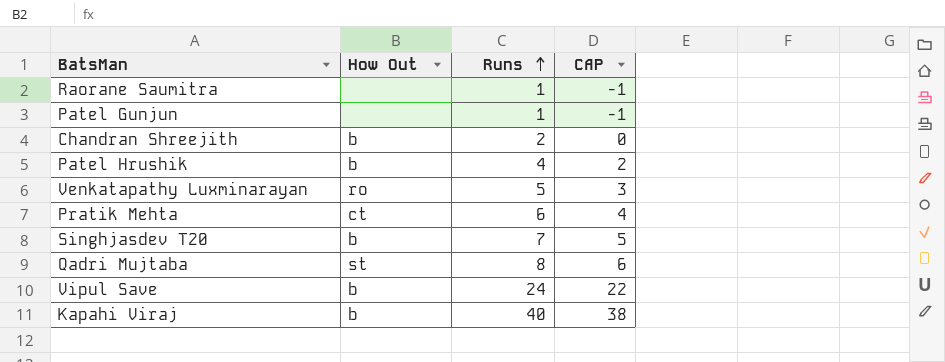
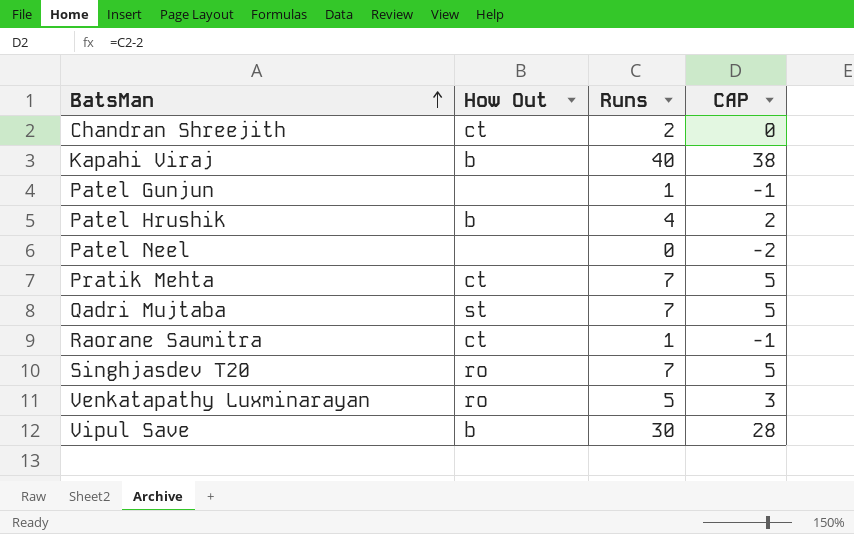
row order: Runs ascending -> BatsMan ascending
Chandran Shreejith | How Out: b -> ct
row Patel Neel: none -> none | 0 | -2
Pratik Mehta | Runs: 6 -> 7
Pratik Mehta | CAP: 4 -> 5
Qadri Mujtaba | Runs: 8 -> 7
Qadri Mujtaba | CAP: 6 -> 5
Raorane Saumitra | How Out: none -> ct
Singhjasdev T20 | How Out: b -> ro
Vipul Save | Runs: 24 -> 30
Vipul Save | CAP: 22 -> 28

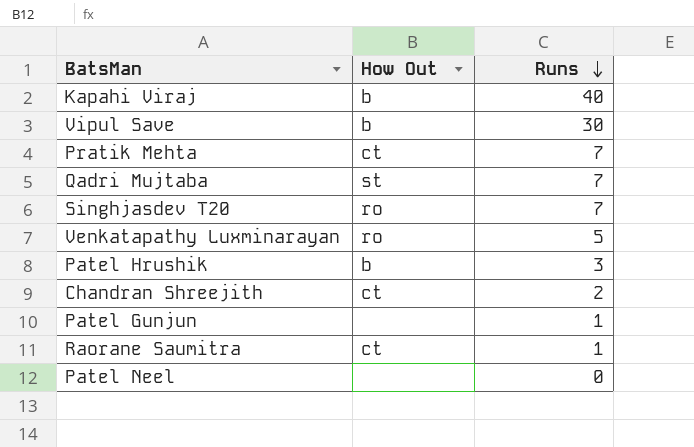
row order: BatsMan ascending -> Runs descending
column CAP | formula: [Runs] - 2 -> none
Patel Hrushik | Runs: 4 -> 3

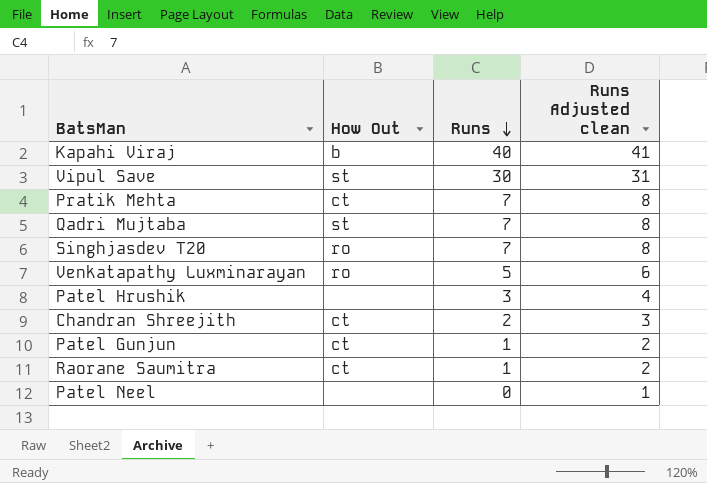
column Runs Adjusted clean | formula: none -> [Runs] + 1
Vipul Save | How Out: b -> st
Patel Hrushik | How Out: b -> none
Patel Gunjun | How Out: none -> ct

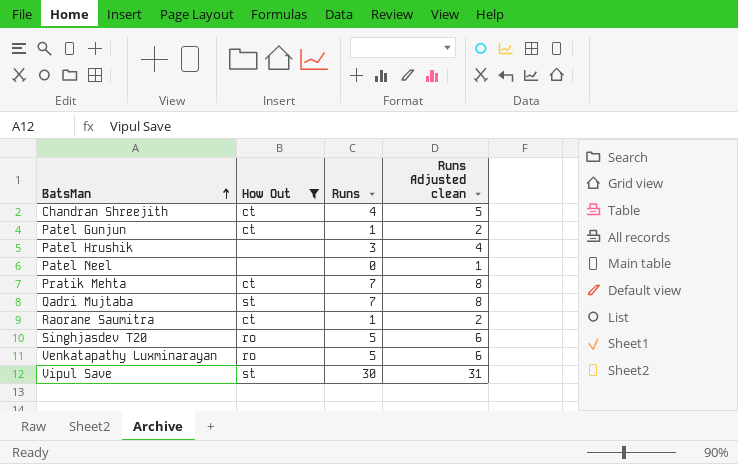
filter: none -> How Out != b
row order: Runs descending -> BatsMan ascending
Chandran Shreejith | Runs: 2 -> 4
Chandran Shreejith | Runs Adjusted clean: 3 -> 5
Singhjasdev T20 | Runs: 7 -> 5
Singhjasdev T20 | Runs Adjusted clean: 8 -> 6

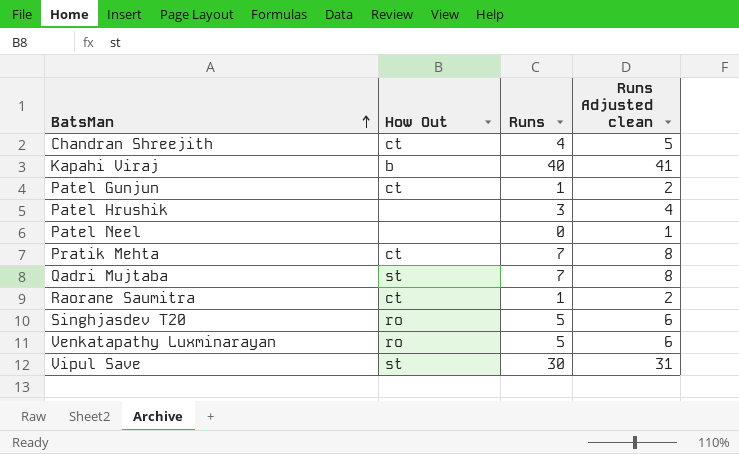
filter: How Out != b -> none

